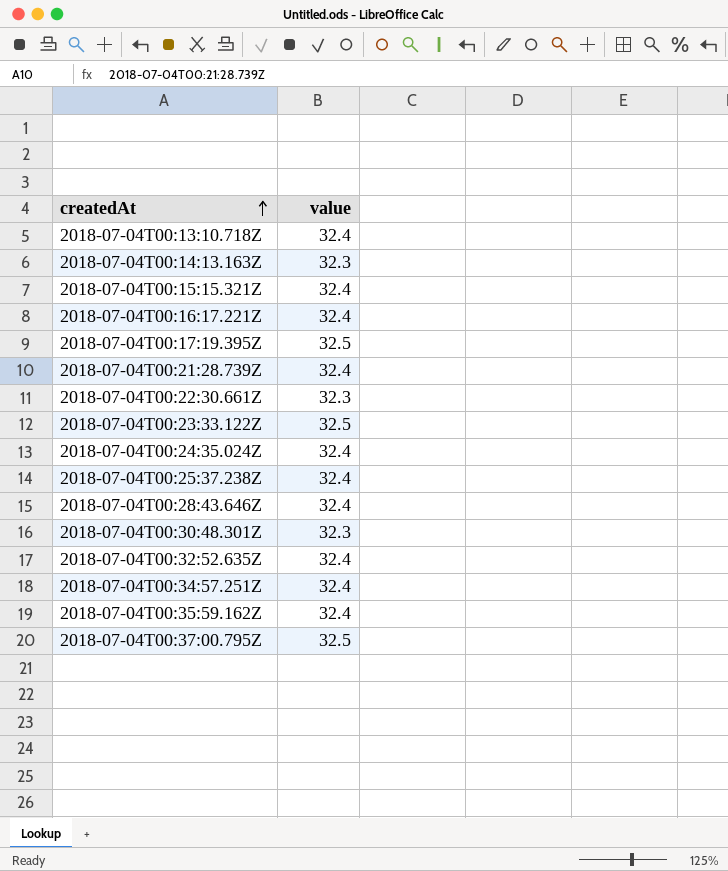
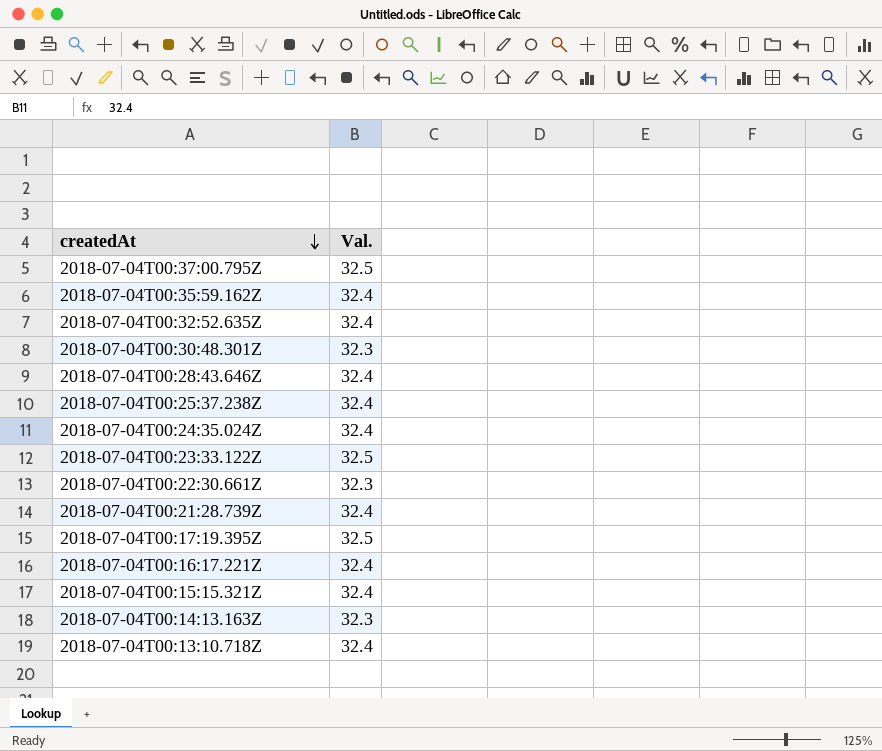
row order: createdAt ascending -> createdAt descending
column name: value -> Val.
row 2018-07-04T00:34:57.251Z: 32.4 -> none

